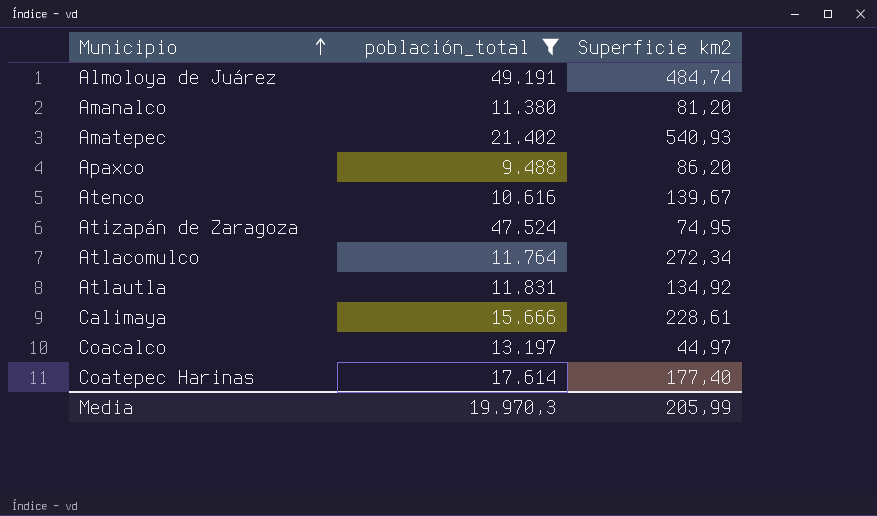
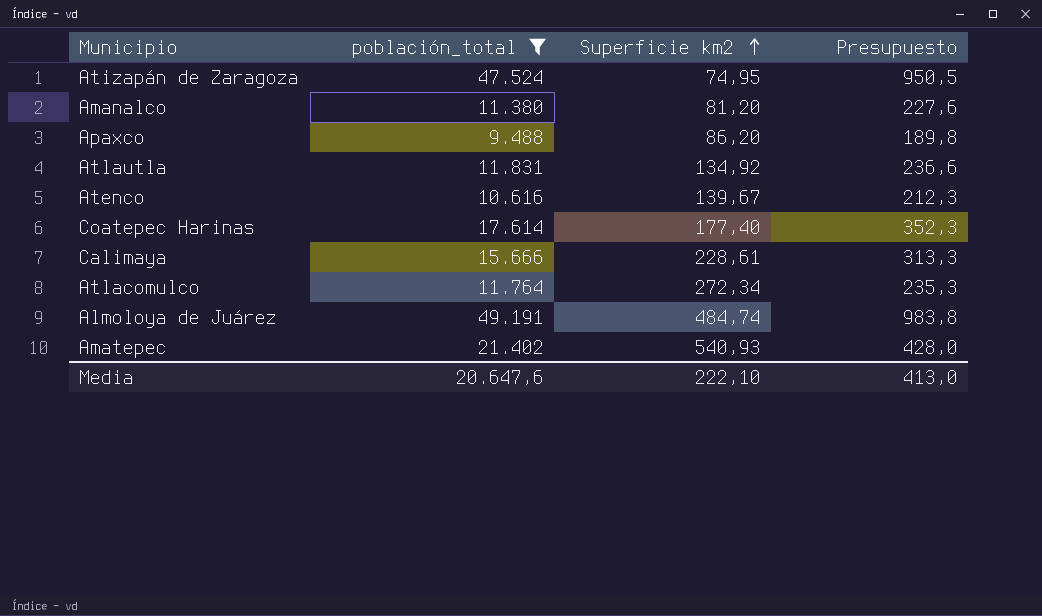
row order: Municipio ascending -> Superficie km2 ascending
column Presupuesto | formula: none -> [población_total] * 0,02
row Coacalco: 13.197 | 44,97 -> none
Media | población_total: 19.970,3 -> 20.647,6
Media | Superficie km2: 205,99 -> 222,10

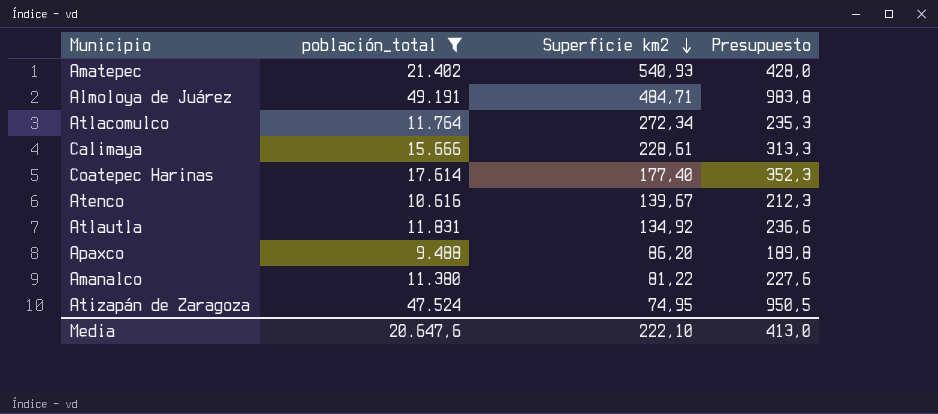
row order: Superficie km2 ascending -> Superficie km2 descending
Almoloya de Juárez | Superficie km2: 484,74 -> 484,71
Amanalco | Superficie km2: 81,20 -> 81,22

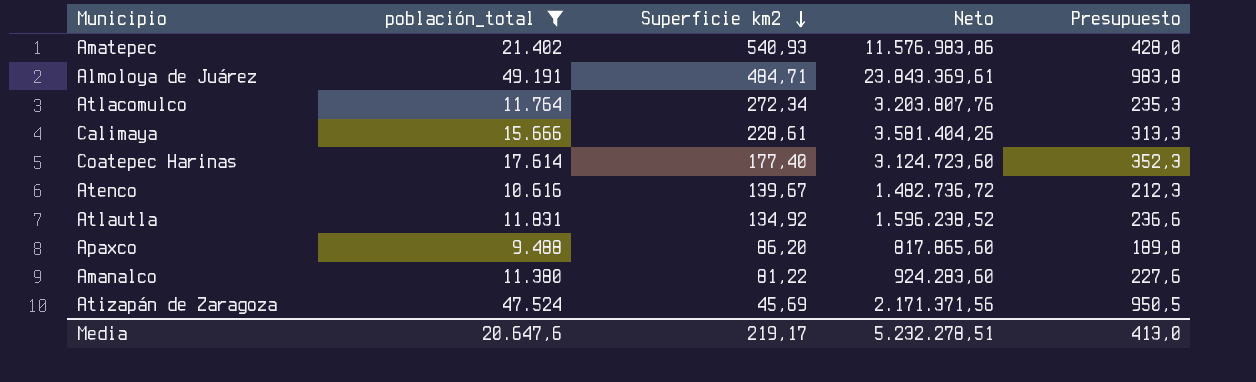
column Neto | formula: none -> [población_total] * [Superficie km2]
Atizapán de Zaragoza | Superficie km2: 74,95 -> 45,69
Media | Superficie km2: 222,10 -> 219,17

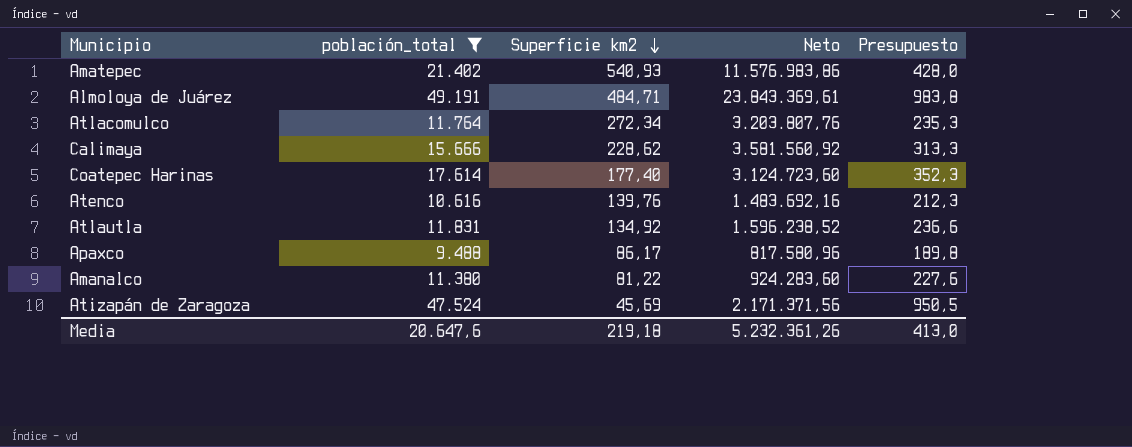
Calimaya | Superficie km2: 228,61 -> 228,62
Calimaya | Neto: 3.581.404,26 -> 3.581.560,92
Atenco | Superficie km2: 139,67 -> 139,76
Atenco | Neto: 1.482.736,72 -> 1.483.692,16
Apaxco | Superficie km2: 86,20 -> 86,17
Apaxco | Neto: 817.865,60 -> 817.580,96
Media | Superficie km2: 219,17 -> 219,18
Media | Neto: 5.232.278,51 -> 5.232.361,26

